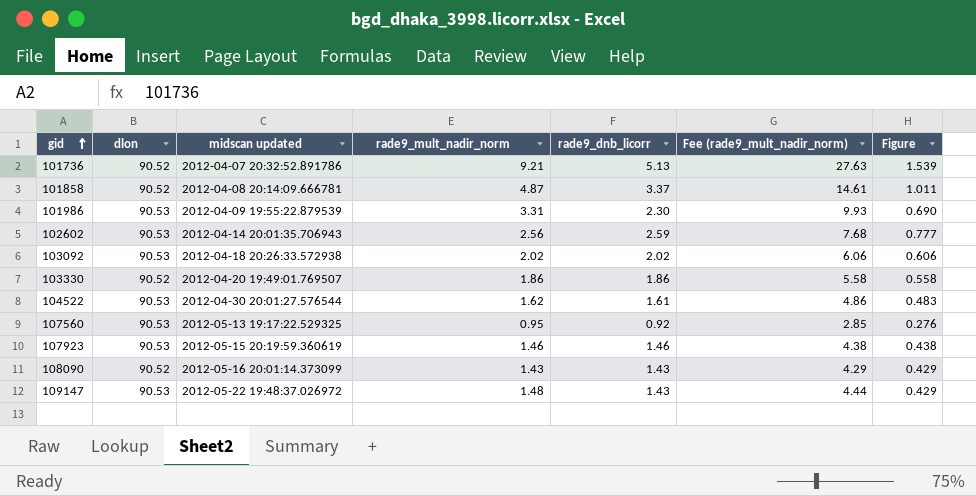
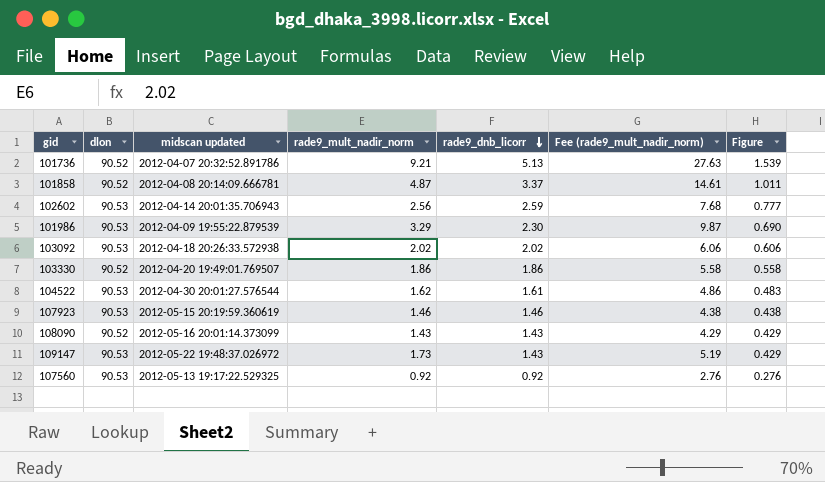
row order: gid ascending -> rade9_dnb_licorr descending
101986 | rade9_mult_nadir_norm: 3.31 -> 3.29
101986 | Fee (rade9_mult_nadir_norm): 9.93 -> 9.87
109147 | rade9_mult_nadir_norm: 1.48 -> 1.73
109147 | Fee (rade9_mult_nadir_norm): 4.44 -> 5.19
107560 | rade9_mult_nadir_norm: 0.95 -> 0.92
107560 | Fee (rade9_mult_nadir_norm): 2.85 -> 2.76

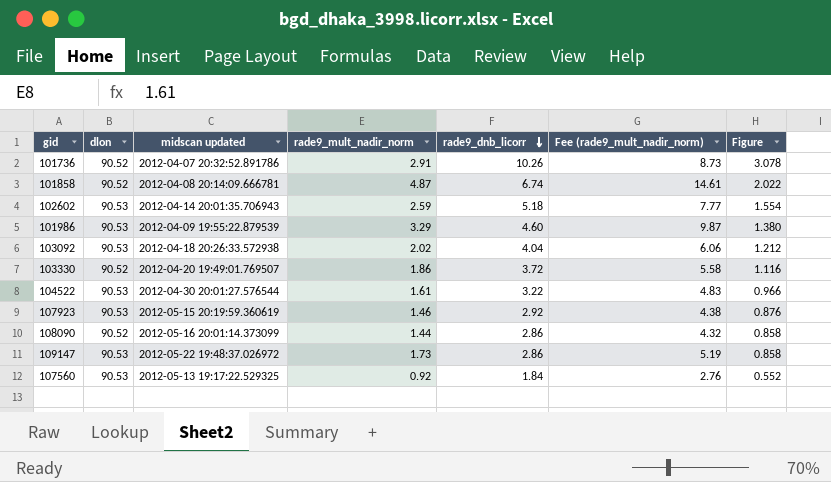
101736 | rade9_mult_nadir_norm: 9.21 -> 2.91
101736 | rade9_dnb_licorr: 5.13 -> 10.26
101736 | Fee (rade9_mult_nadir_norm): 27.63 -> 8.73
101736 | Figure: 1.539 -> 3.078
101858 | rade9_dnb_licorr: 3.37 -> 6.74
101858 | Figure: 1.011 -> 2.022
102602 | rade9_mult_nadir_norm: 2.56 -> 2.59
102602 | rade9_dnb_licorr: 2.59 -> 5.18
102602 | Fee (rade9_mult_nadir_norm): 7.68 -> 7.77
102602 | Figure: 0.777 -> 1.554
101986 | rade9_dnb_licorr: 2.30 -> 4.60
101986 | Figure: 0.690 -> 1.380
103092 | rade9_dnb_licorr: 2.02 -> 4.04
103092 | Figure: 0.606 -> 1.212
103330 | rade9_dnb_licorr: 1.86 -> 3.72
103330 | Figure: 0.558 -> 1.116
104522 | rade9_mult_nadir_norm: 1.62 -> 1.61
104522 | rade9_dnb_licorr: 1.61 -> 3.22
104522 | Fee (rade9_mult_nadir_norm): 4.86 -> 4.83
104522 | Figure: 0.483 -> 0.966
107923 | rade9_dnb_licorr: 1.46 -> 2.92
107923 | Figure: 0.438 -> 0.876
108090 | rade9_mult_nadir_norm: 1.43 -> 1.44
108090 | rade9_dnb_licorr: 1.43 -> 2.86
108090 | Fee (rade9_mult_nadir_norm): 4.29 -> 4.32
108090 | Figure: 0.429 -> 0.858
109147 | rade9_dnb_licorr: 1.43 -> 2.86
109147 | Figure: 0.429 -> 0.858
107560 | rade9_dnb_licorr: 0.92 -> 1.84
107560 | Figure: 0.276 -> 0.552

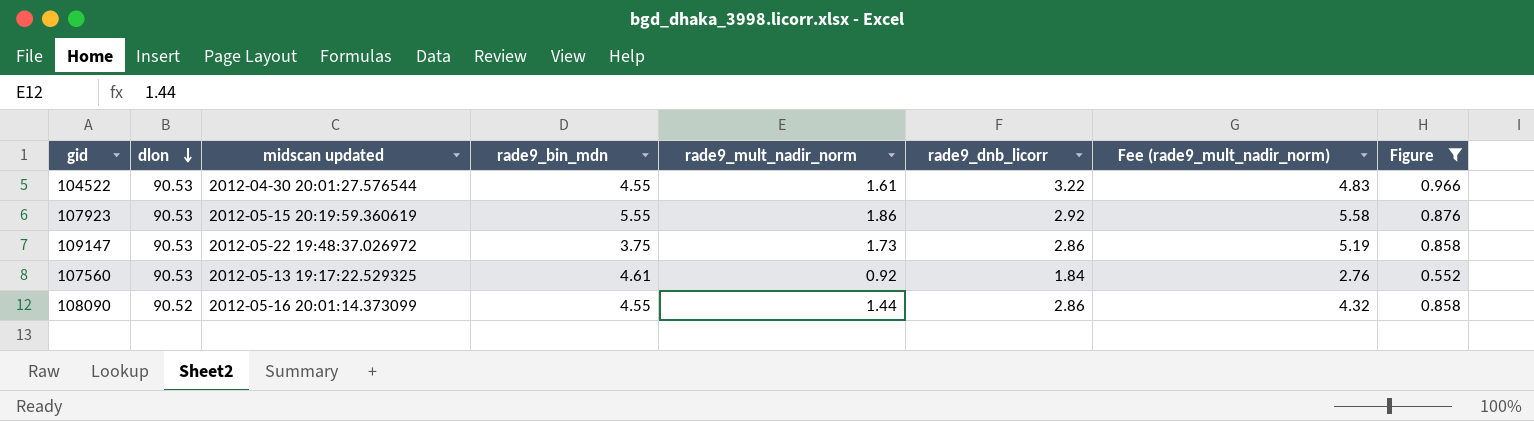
filter: none -> Figure <= 0.966
row order: rade9_dnb_licorr descending -> dlon descending
column rade9_bin_mdn | position: none -> 4
107923 | rade9_mult_nadir_norm: 1.46 -> 1.86
107923 | Fee (rade9_mult_nadir_norm): 4.38 -> 5.58

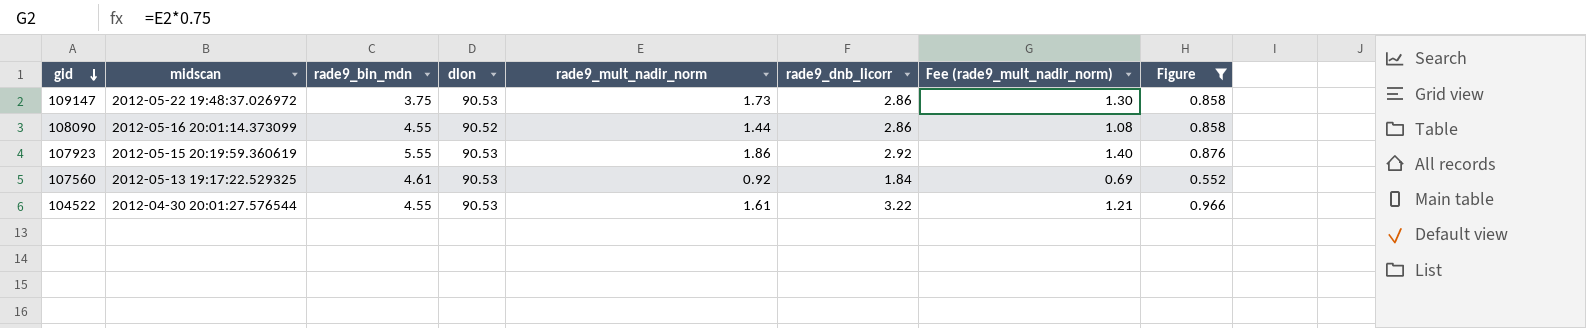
row order: dlon descending -> gid descending
column name: midscan updated -> midscan
column dlon | position: 2 -> 4
column Fee (rade9_mult_nadir_norm) | formula: [rade9_mult_nadir_norm] * 3 -> [rade9_mult_nadir_norm] * 0.75

